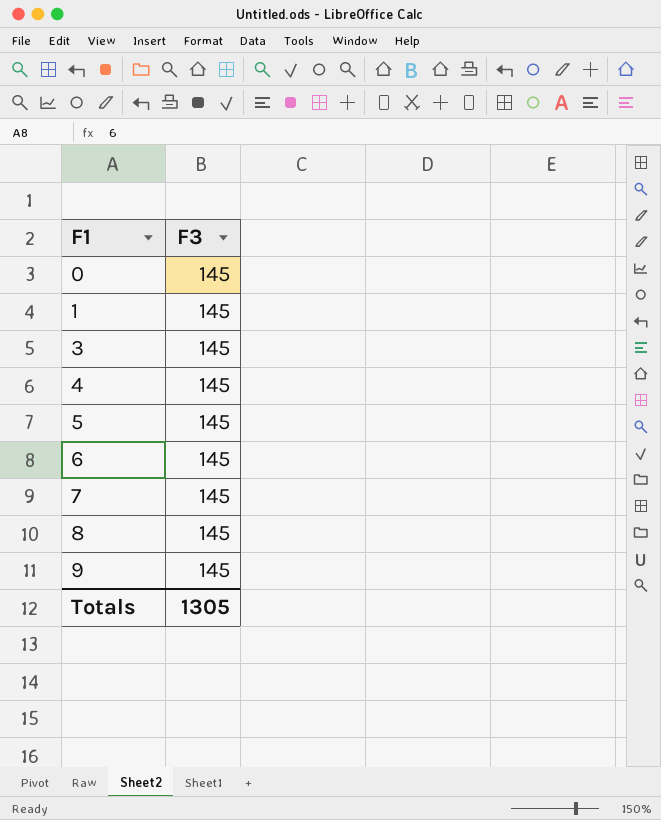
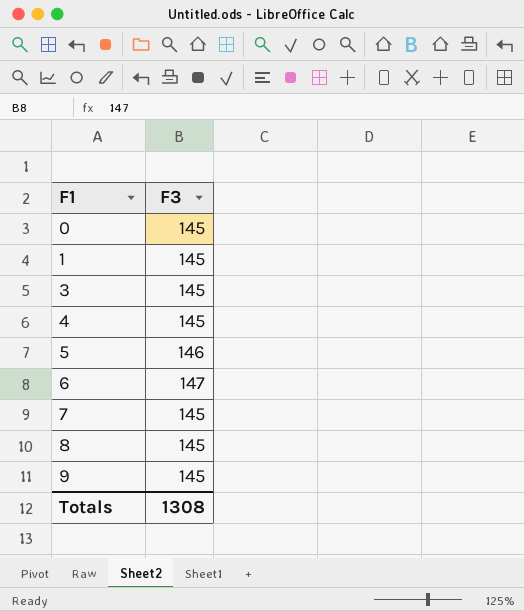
5 | F3: 145 -> 146
6 | F3: 145 -> 147
Totals | F3: 1305 -> 1308

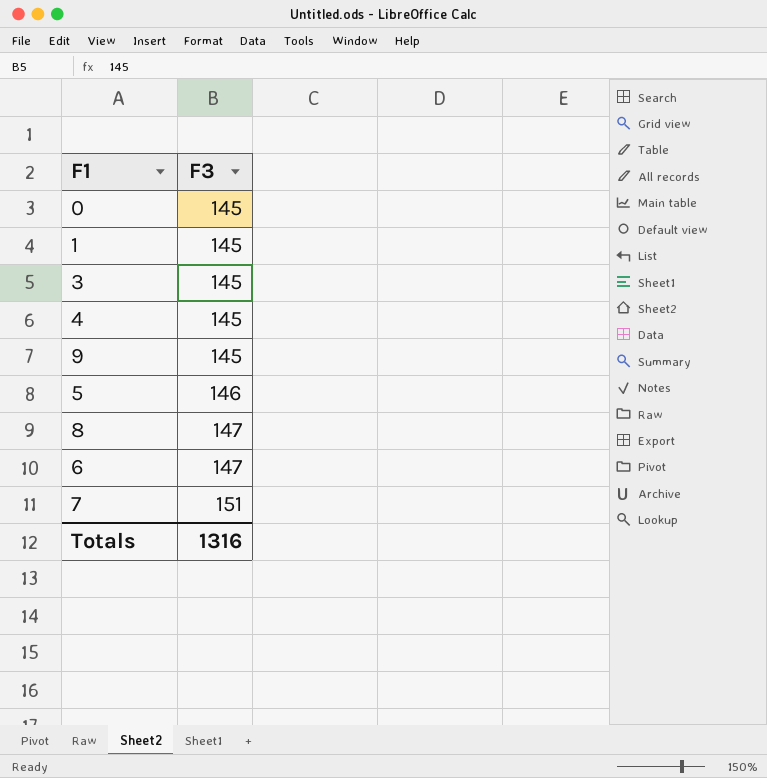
row order: F1 ascending -> F3 ascending
8 | F3: 145 -> 147
7 | F3: 145 -> 151
Totals | F3: 1308 -> 1316

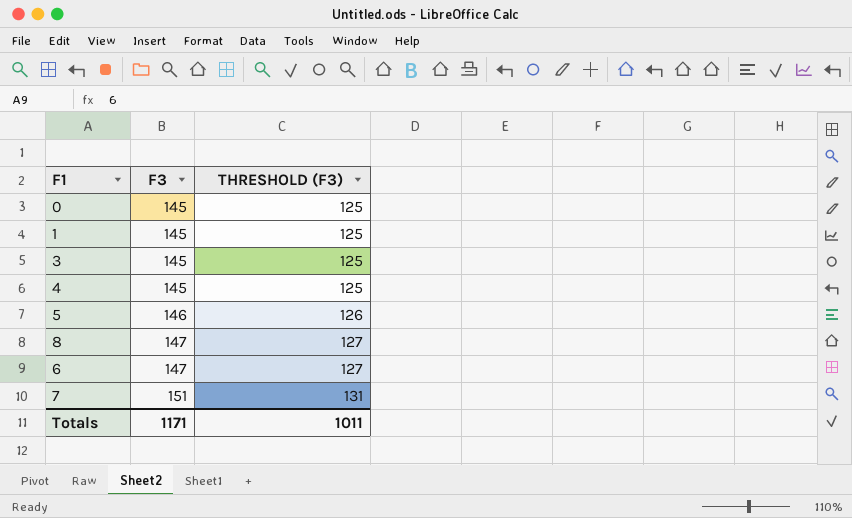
column THRESHOLD (F3) | formula: none -> [F3] - 20
row 9: 145 -> none
Totals | F3: 1316 -> 1171

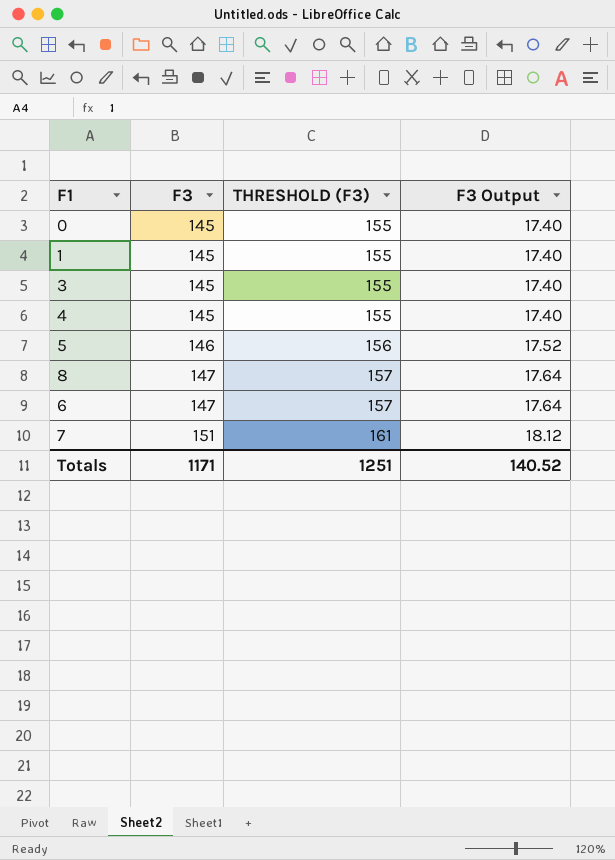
column THRESHOLD (F3) | formula: [F3] - 20 -> [F3] + 10
column F3 Output | formula: none -> [F3] * 0.12
Totals | THRESHOLD (F3): 1011 -> 1251

